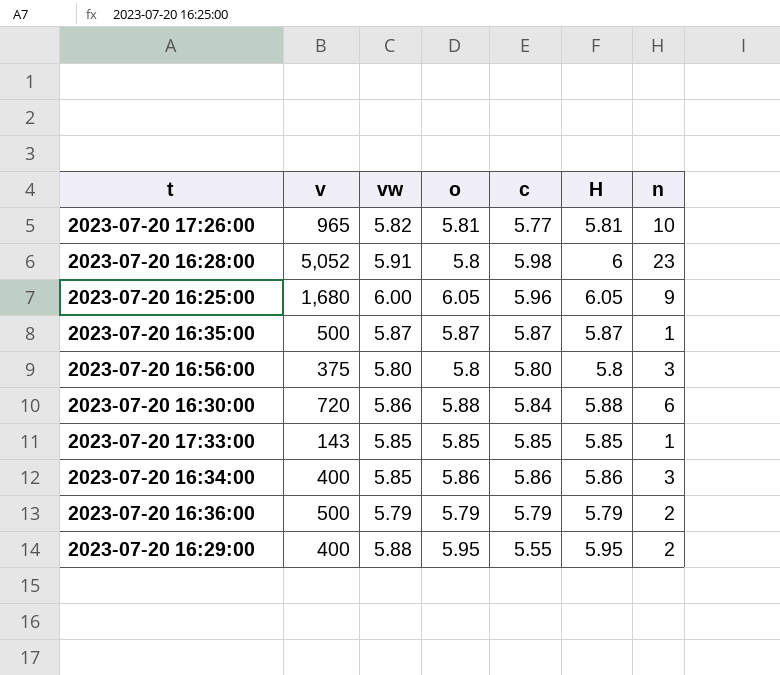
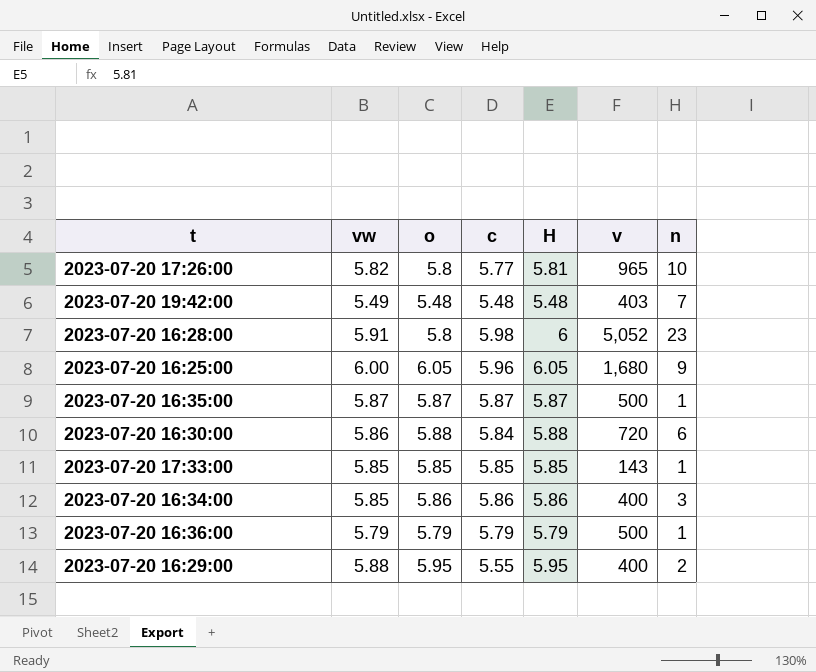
column v | position: 2 -> 6
row 2023-07-20 16:56:00: 375 | 5.80 | 5.8 | 5.80 | 5.8 | 3 -> none
2023-07-20 17:26:00 | o: 5.81 -> 5.8
row 2023-07-20 19:42:00: none -> 5.49 | 5.48 | 5.48 | 5.48 | 403 | 7
2023-07-20 16:36:00 | n: 2 -> 1

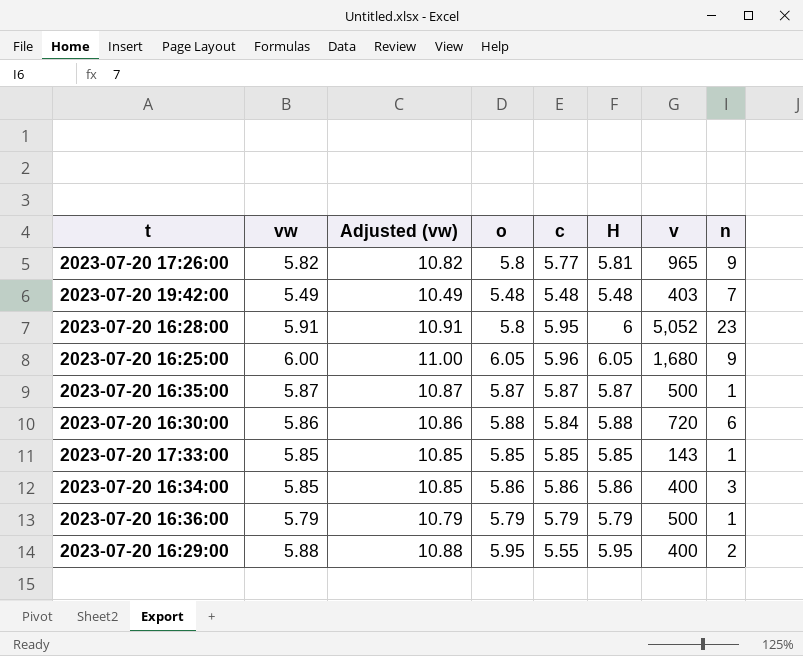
column Adjusted (vw) | formula: none -> [vw] + 5
2023-07-20 17:26:00 | n: 10 -> 9
2023-07-20 16:28:00 | c: 5.98 -> 5.95

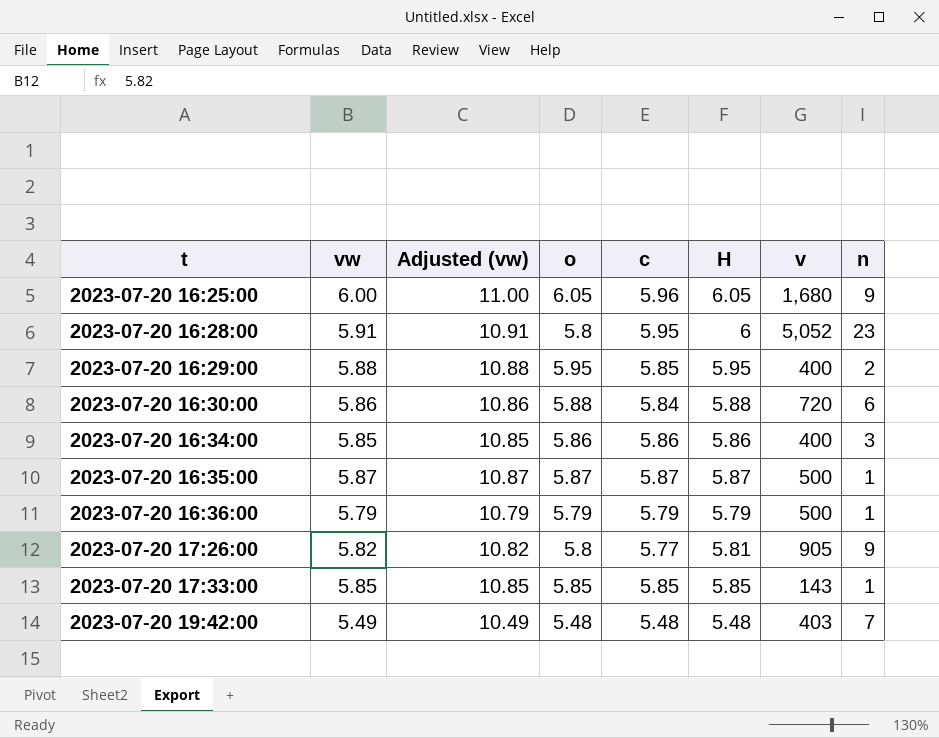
row order: none -> t ascending
2023-07-20 16:29:00 | c: 5.55 -> 5.85
2023-07-20 17:26:00 | v: 965 -> 905

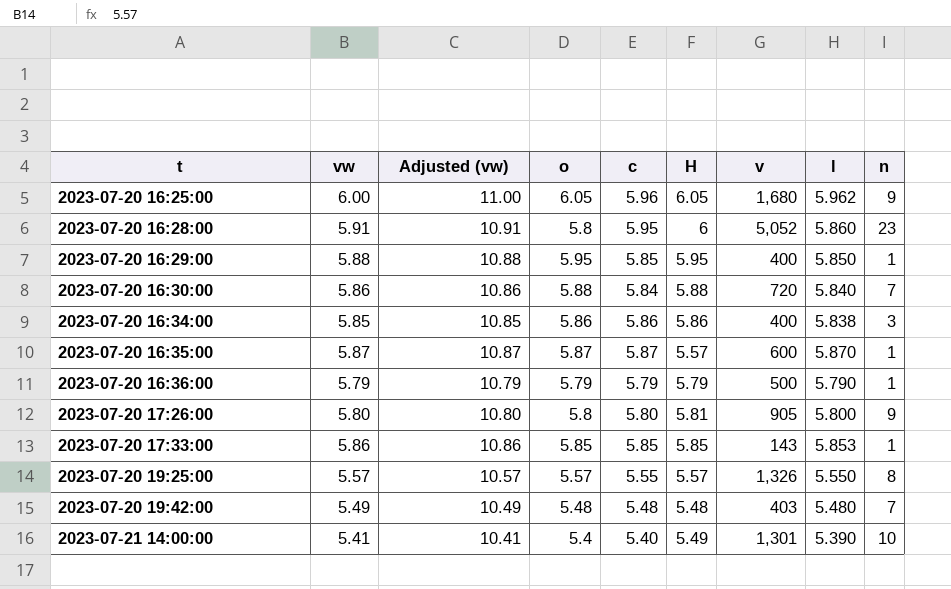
column l | position: none -> 8
2023-07-20 16:29:00 | n: 2 -> 1
2023-07-20 16:30:00 | n: 6 -> 7
2023-07-20 16:35:00 | H: 5.87 -> 5.57
2023-07-20 16:35:00 | v: 500 -> 600
2023-07-20 17:26:00 | vw: 5.82 -> 5.80
2023-07-20 17:26:00 | Adjusted (vw): 10.82 -> 10.80
2023-07-20 17:26:00 | c: 5.77 -> 5.80
2023-07-20 17:33:00 | vw: 5.85 -> 5.86
2023-07-20 17:33:00 | Adjusted (vw): 10.85 -> 10.86
row 2023-07-20 19:25:00: none -> 5.57 | 10.57 | 5.57 | 5.55 | 5.57 | 1,326 | 5.550 | 8
row 2023-07-21 14:00:00: none -> 5.41 | 10.41 | 5.4 | 5.40 | 5.49 | 1,301 | 5.390 | 10

